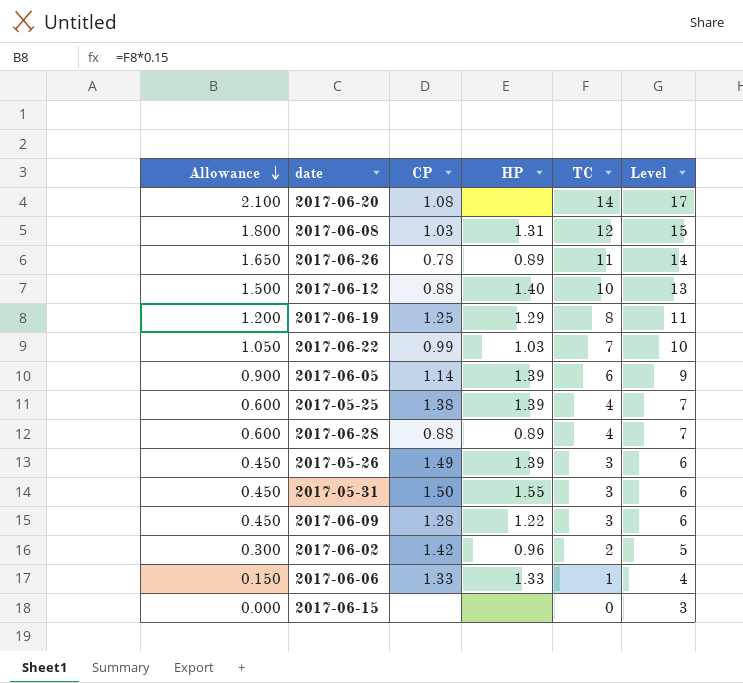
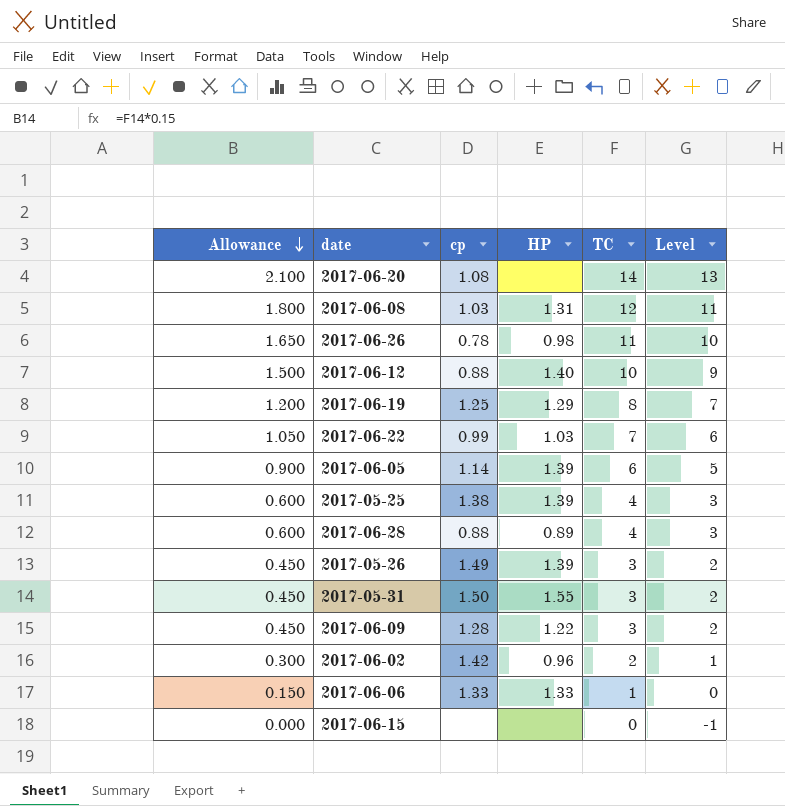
column name: CP -> cp
column Level | formula: [TC] + 3 -> [TC] - 1
2017-06-26 | HP: 0.89 -> 0.98

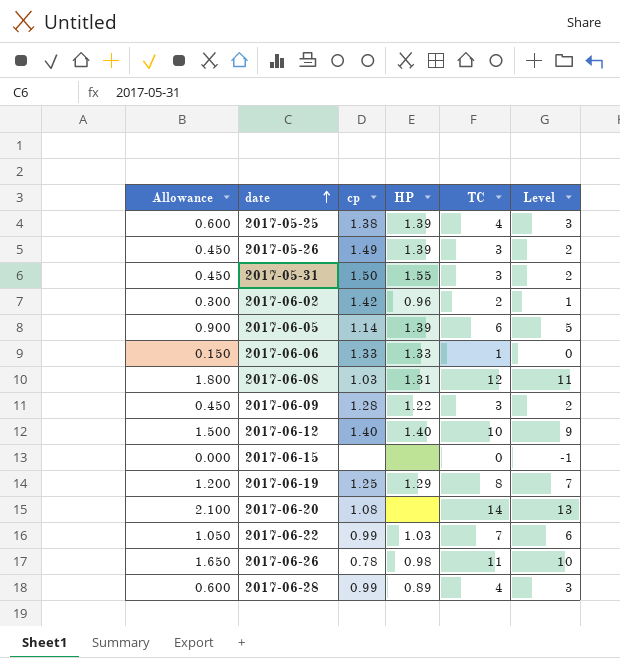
row order: Allowance descending -> date ascending
2017-06-12 | cp: 0.88 -> 1.40
2017-06-28 | cp: 0.88 -> 0.99

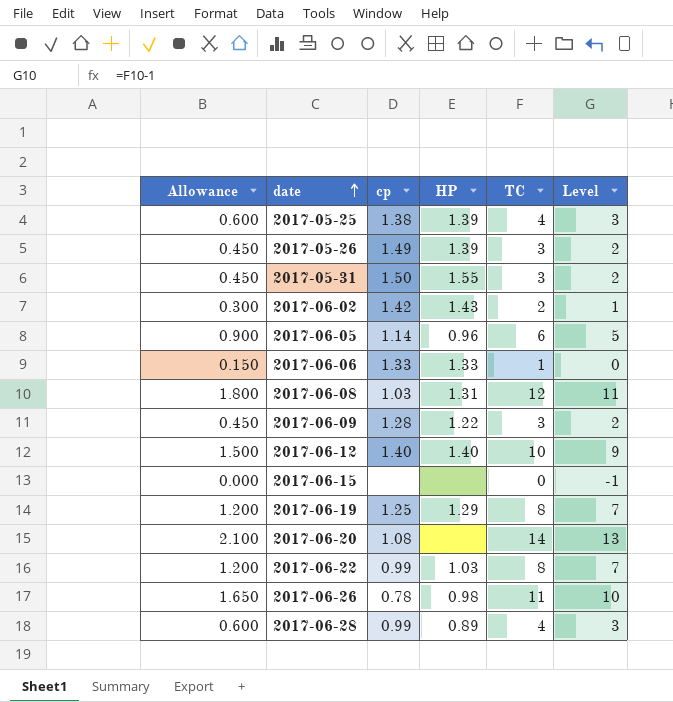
2017-06-02 | HP: 0.96 -> 1.43
2017-06-05 | HP: 1.39 -> 0.96
2017-06-22 | Allowance: 1.050 -> 1.200
2017-06-22 | TC: 7 -> 8
2017-06-22 | Level: 6 -> 7

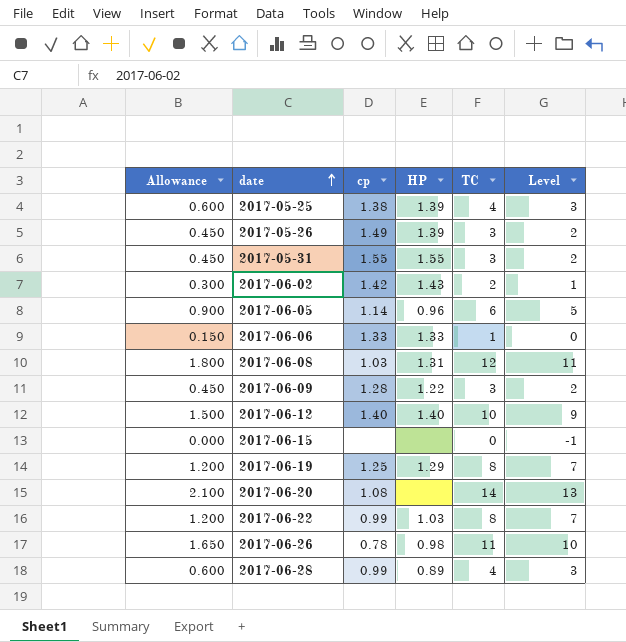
2017-05-31 | cp: 1.50 -> 1.55

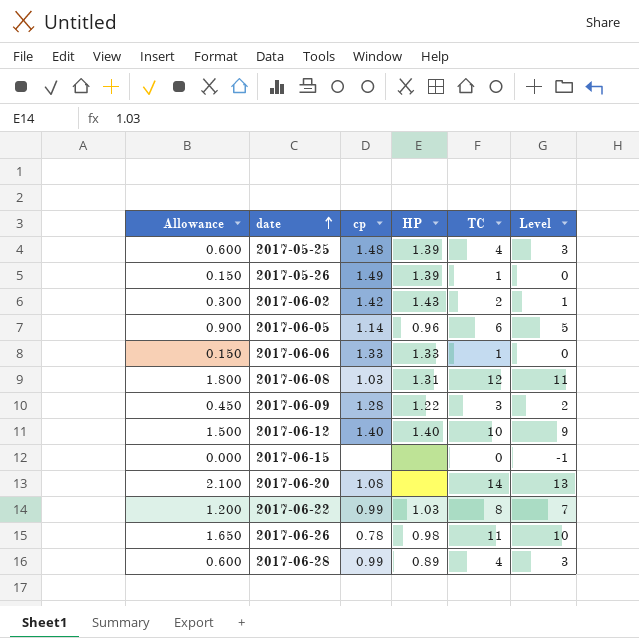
row 2017-05-31: 0.450 | 1.55 | 1.55 | 3 | 2 -> none
row 2017-06-19: 1.200 | 1.25 | 1.29 | 8 | 7 -> none
2017-05-25 | cp: 1.38 -> 1.48
2017-05-26 | Allowance: 0.450 -> 0.150
2017-05-26 | TC: 3 -> 1
2017-05-26 | Level: 2 -> 0

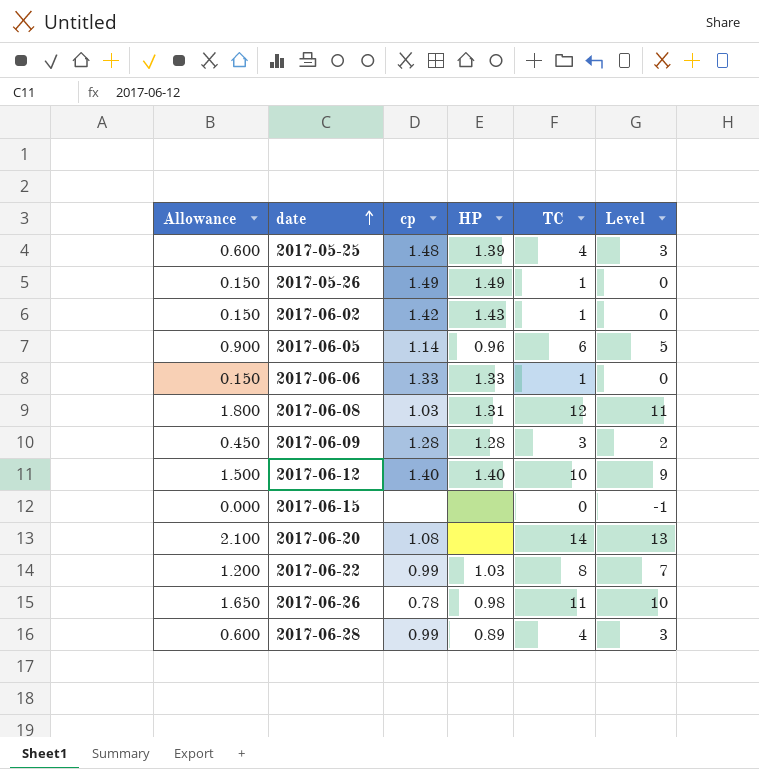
2017-05-26 | HP: 1.39 -> 1.49
2017-06-02 | Allowance: 0.300 -> 0.150
2017-06-02 | TC: 2 -> 1
2017-06-02 | Level: 1 -> 0
2017-06-09 | HP: 1.22 -> 1.28

